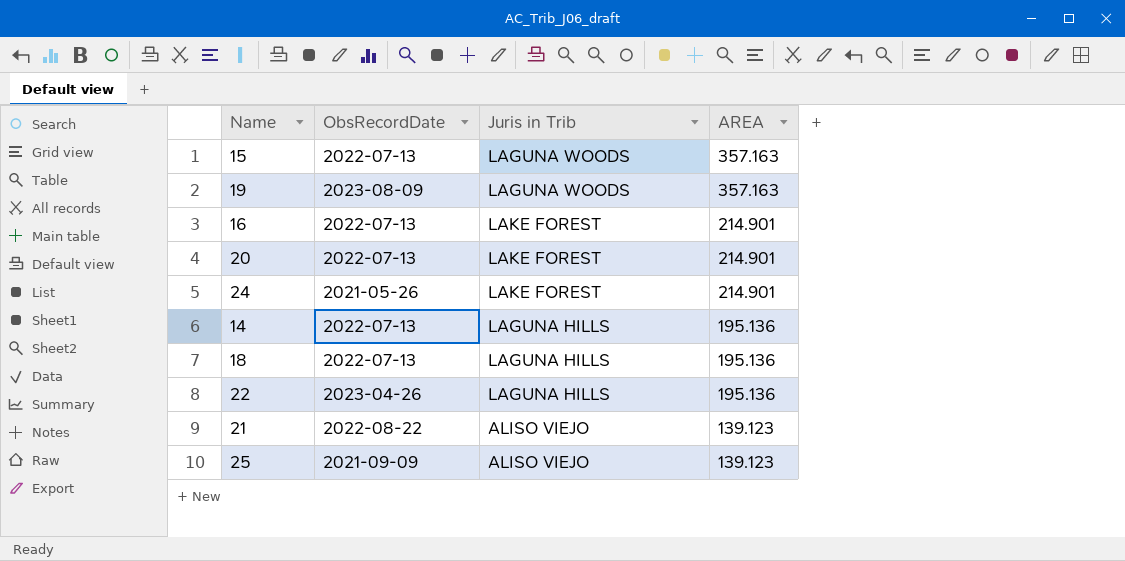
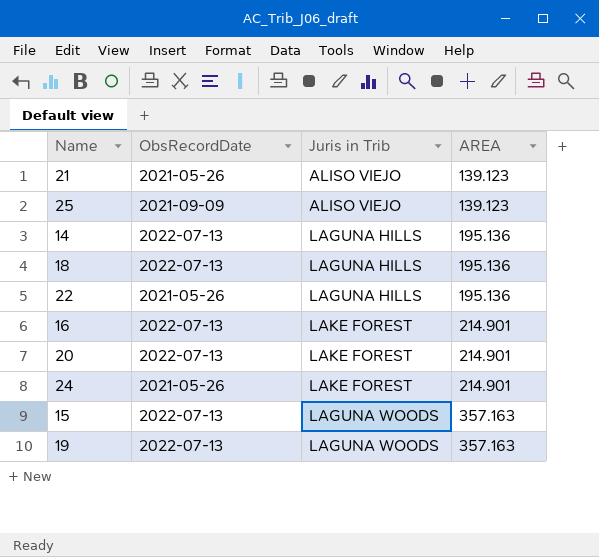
row order: AREA descending -> AREA ascending
21 | ObsRecordDate: 2022-08-22 -> 2021-05-26
22 | ObsRecordDate: 2023-04-26 -> 2021-05-26
19 | ObsRecordDate: 2023-08-09 -> 2022-07-13

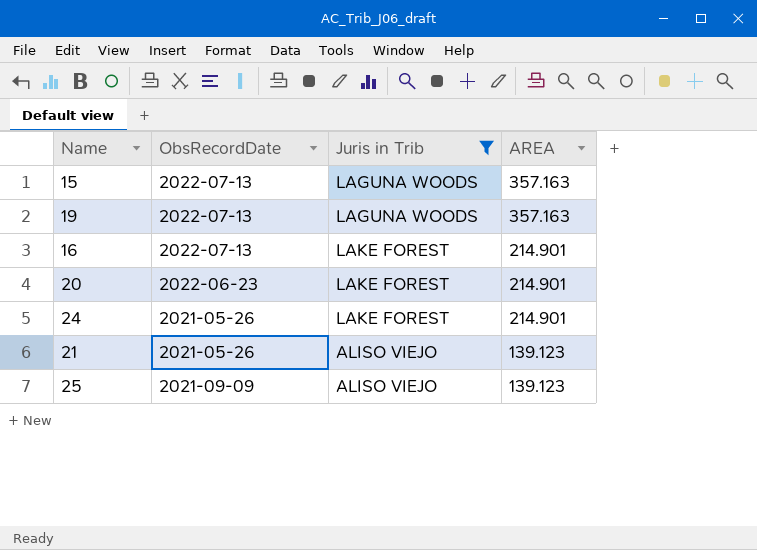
filter: none -> Juris in Trib != LAGUNA HILLS
row order: AREA ascending -> AREA descending
20 | ObsRecordDate: 2022-07-13 -> 2022-06-23

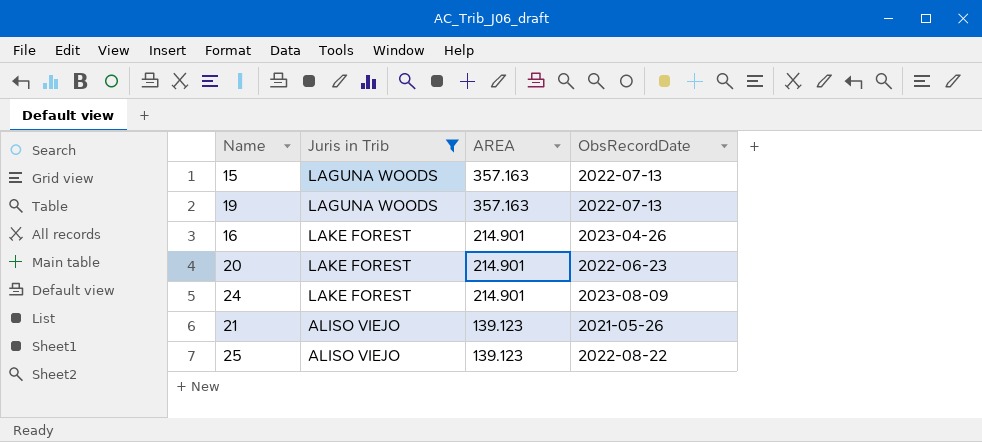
column ObsRecordDate | position: 2 -> 4
16 | ObsRecordDate: 2022-07-13 -> 2023-04-26
24 | ObsRecordDate: 2021-05-26 -> 2023-08-09
25 | ObsRecordDate: 2021-09-09 -> 2022-08-22

